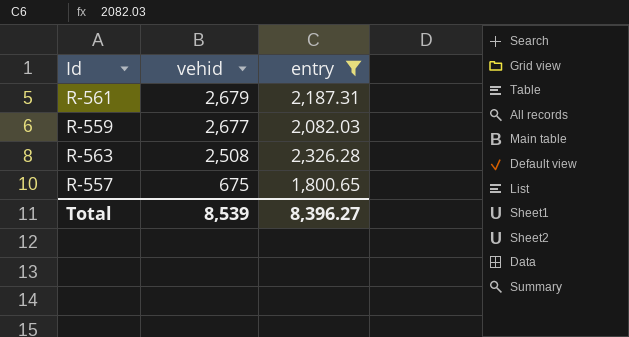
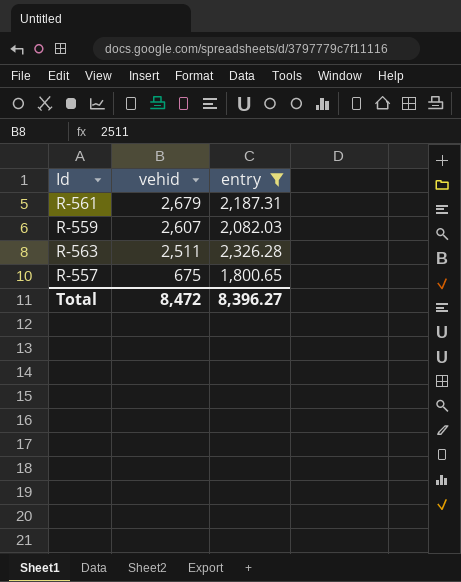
R-559 | vehid: 2,677 -> 2,607
R-563 | vehid: 2,508 -> 2,511
Total | vehid: 8,539 -> 8,472

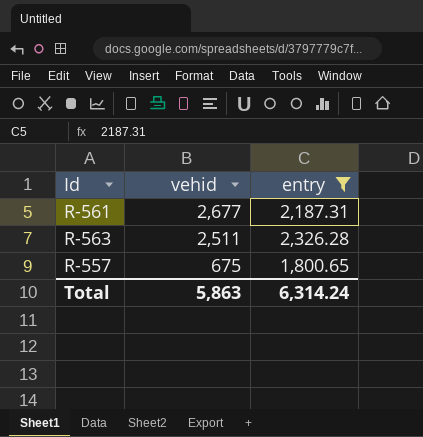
row R-559: 2,607 | 2,082.03 -> none
R-561 | vehid: 2,679 -> 2,677
Total | vehid: 8,472 -> 5,863
Total | entry: 8,396.27 -> 6,314.24

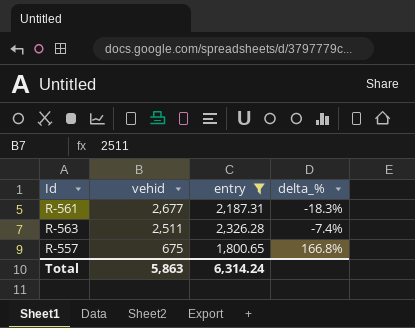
column delta_% | formula: none -> ([entry] - [vehid]) / [vehid]

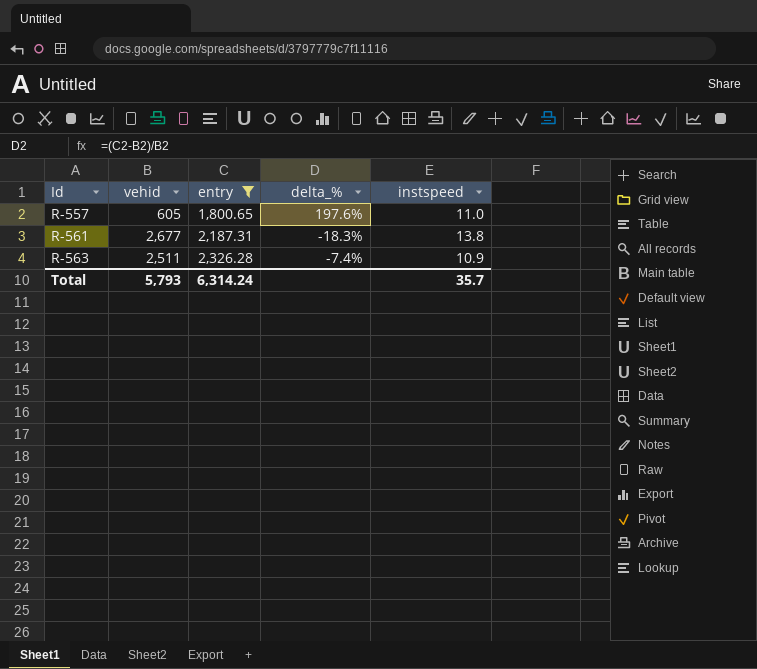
row order: vehid descending -> Id ascending
column instspeed | position: none -> 5
R-557 | vehid: 675 -> 605
R-557 | delta_%: 166.8% -> 197.6%
Total | vehid: 5,863 -> 5,793

